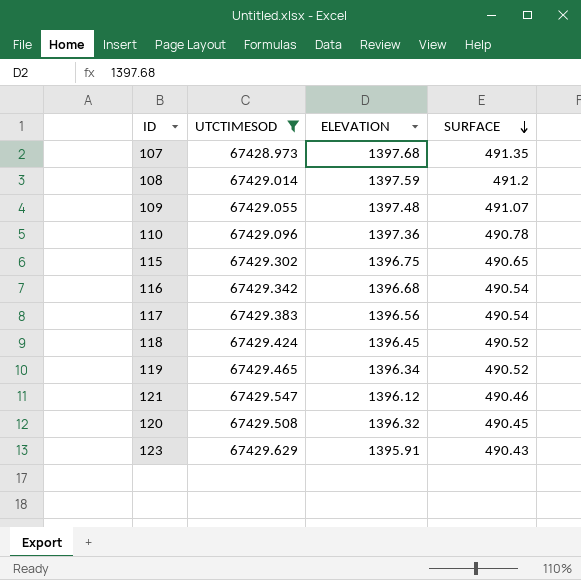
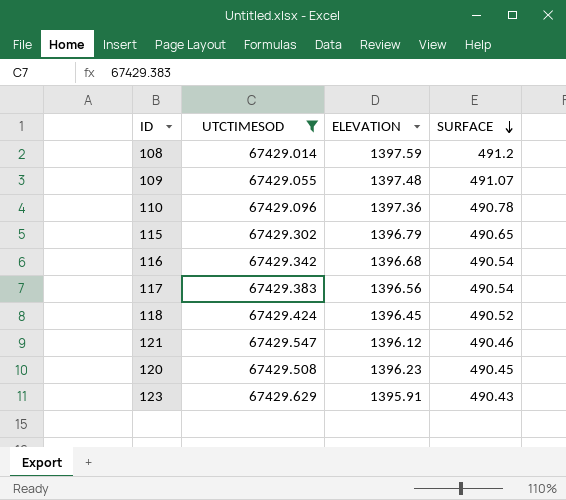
row 107: 67428.973 | 1397.68 | 491.35 -> none
row 119: 67429.465 | 1396.34 | 490.52 -> none
115 | ELEVATION: 1396.75 -> 1396.79
120 | ELEVATION: 1396.32 -> 1396.23

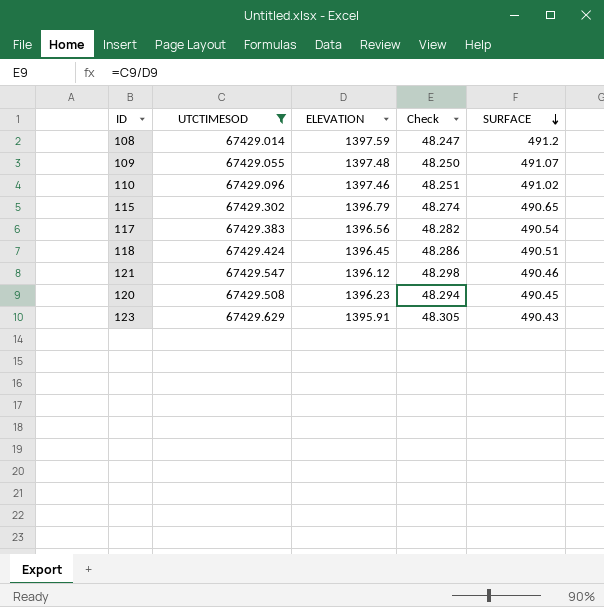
column Check | formula: none -> [UTCTIMESOD] / [ELEVATION]
row 116: 67429.342 | 1396.68 | 490.54 -> none
110 | ELEVATION: 1397.36 -> 1397.46
110 | SURFACE: 490.78 -> 491.02
118 | SURFACE: 490.52 -> 490.51

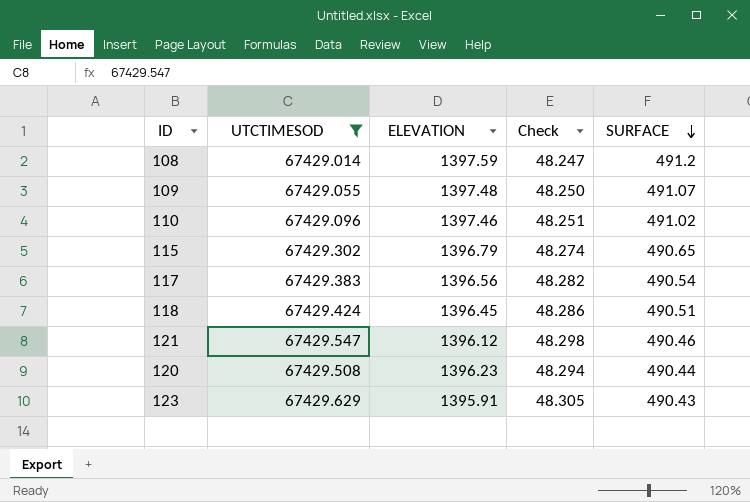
120 | SURFACE: 490.45 -> 490.44

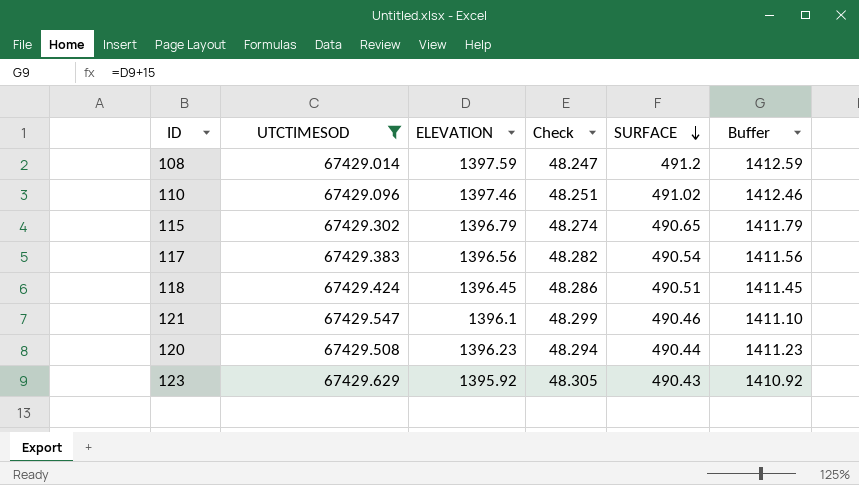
column Buffer | formula: none -> [ELEVATION] + 15
row 109: 67429.055 | 1397.48 | 48.250 | 491.07 -> none
121 | ELEVATION: 1396.12 -> 1396.1
121 | Check: 48.298 -> 48.299
123 | ELEVATION: 1395.91 -> 1395.92

